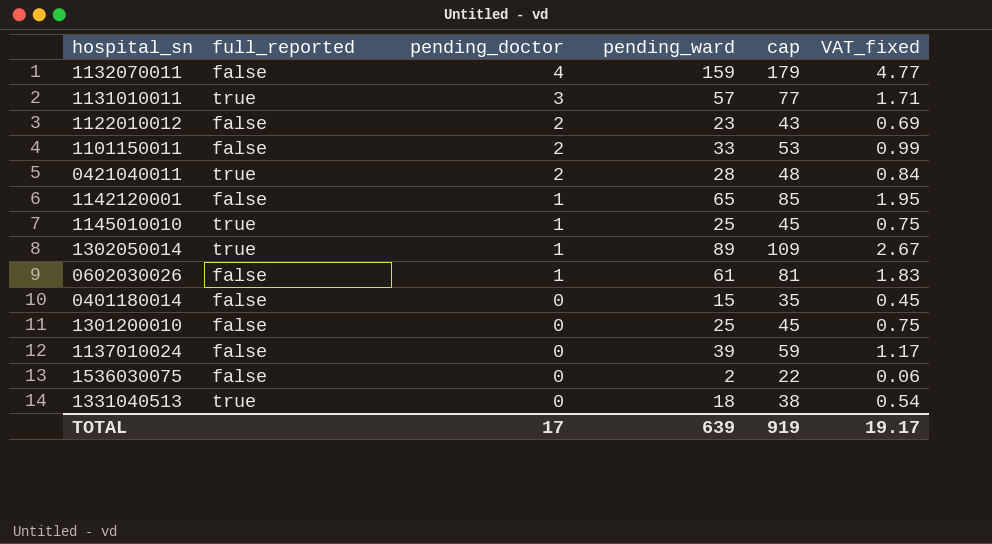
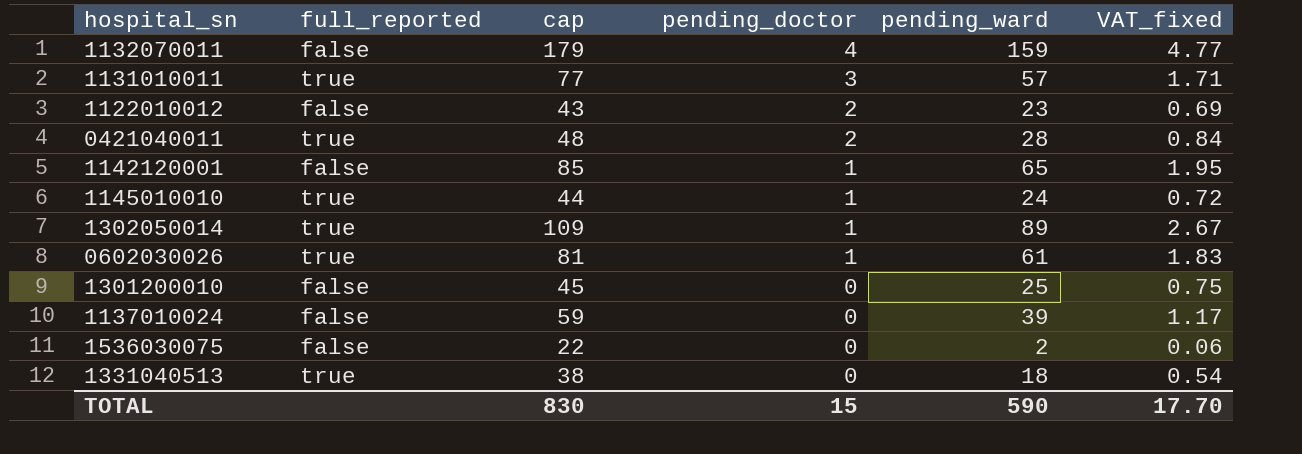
column cap | position: 5 -> 3
row 1101150011: false | 2 | 33 | 53 | 0.99 -> none
row 0401180014: false | 0 | 15 | 35 | 0.45 -> none
1145010010 | cap: 45 -> 44
1145010010 | pending_ward: 25 -> 24
1145010010 | VAT_fixed: 0.75 -> 0.72
0602030026 | full_reported: false -> true
TOTAL | cap: 919 -> 830
TOTAL | pending_doctor: 17 -> 15
TOTAL | pending_ward: 639 -> 590
TOTAL | VAT_fixed: 19.17 -> 17.70

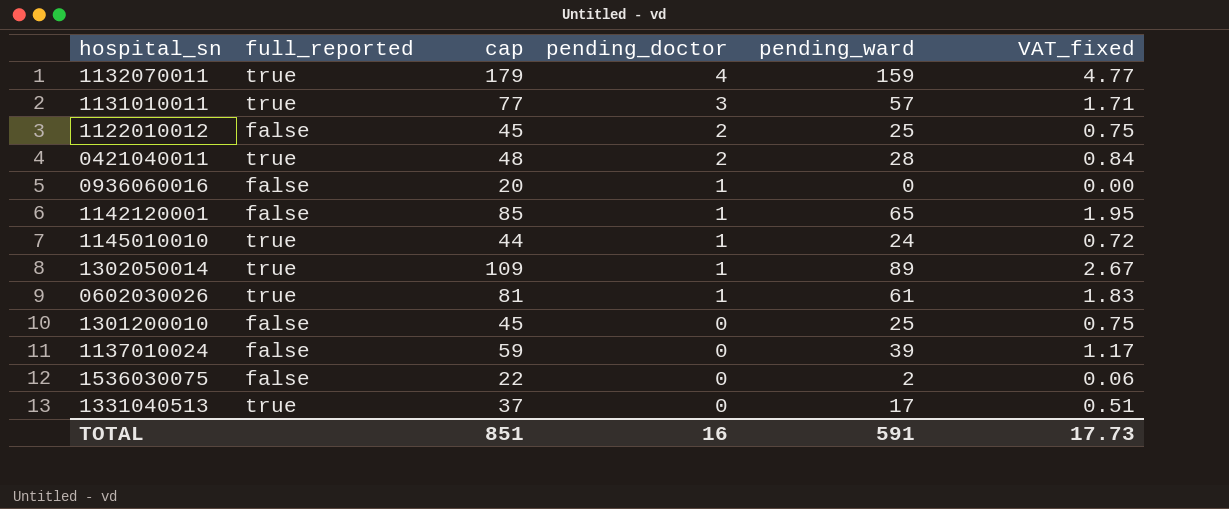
1132070011 | full_reported: false -> true
1122010012 | cap: 43 -> 45
1122010012 | pending_ward: 23 -> 25
1122010012 | VAT_fixed: 0.69 -> 0.75
row 0936060016: none -> false | 20 | 1 | 0 | 0.00
1331040513 | cap: 38 -> 37
1331040513 | pending_ward: 18 -> 17
1331040513 | VAT_fixed: 0.54 -> 0.51
TOTAL | cap: 830 -> 851
TOTAL | pending_doctor: 15 -> 16
TOTAL | pending_ward: 590 -> 591
TOTAL | VAT_fixed: 17.70 -> 17.73

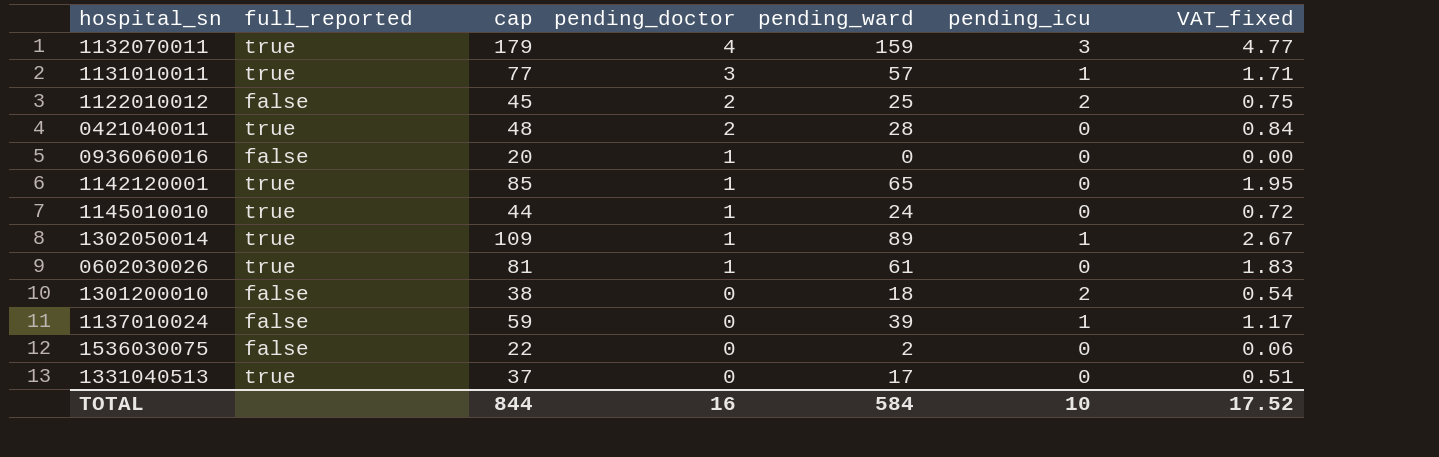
column pending_icu | position: none -> 6
1142120001 | full_reported: false -> true
1301200010 | cap: 45 -> 38
1301200010 | pending_ward: 25 -> 18
1301200010 | VAT_fixed: 0.75 -> 0.54
TOTAL | cap: 851 -> 844
TOTAL | pending_ward: 591 -> 584
TOTAL | VAT_fixed: 17.73 -> 17.52

